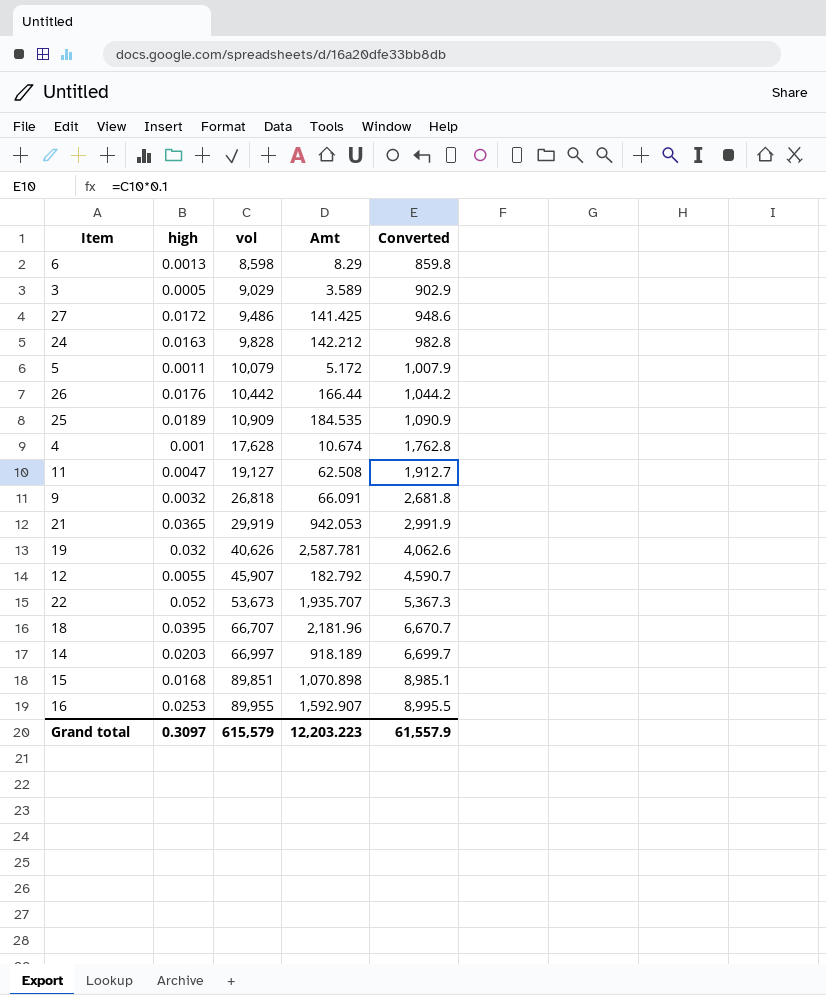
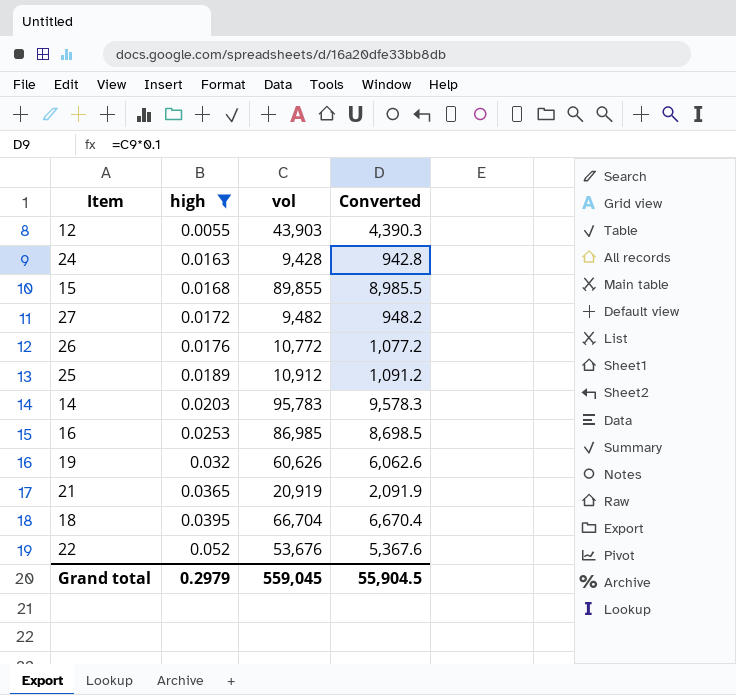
filter: none -> high >= 0.0055
row order: vol ascending -> high ascending
column Amt | position: 4 -> none
12 | vol: 45,907 -> 43,903
12 | Converted: 4,590.7 -> 4,390.3
24 | vol: 9,828 -> 9,428
24 | Converted: 982.8 -> 942.8
15 | vol: 89,851 -> 89,855
15 | Converted: 8,985.1 -> 8,985.5
27 | vol: 9,486 -> 9,482
27 | Converted: 948.6 -> 948.2
26 | vol: 10,442 -> 10,772
26 | Converted: 1,044.2 -> 1,077.2
25 | vol: 10,909 -> 10,912
25 | Converted: 1,090.9 -> 1,091.2
14 | vol: 66,997 -> 95,783
14 | Converted: 6,699.7 -> 9,578.3
16 | vol: 89,955 -> 86,985
16 | Converted: 8,995.5 -> 8,698.5
19 | vol: 40,626 -> 60,626
19 | Converted: 4,062.6 -> 6,062.6
21 | vol: 29,919 -> 20,919
21 | Converted: 2,991.9 -> 2,091.9
18 | vol: 66,707 -> 66,704
18 | Converted: 6,670.7 -> 6,670.4
22 | vol: 53,673 -> 53,676
22 | Converted: 5,367.3 -> 5,367.6
Grand total | high: 0.3097 -> 0.2979
Grand total | vol: 615,579 -> 559,045
Grand total | Converted: 61,557.9 -> 55,904.5

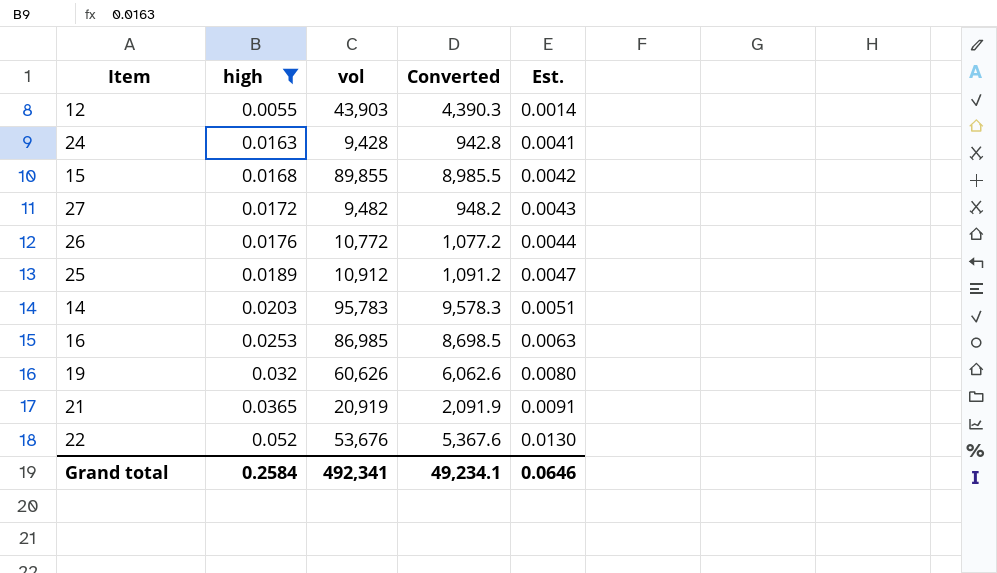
column Est. | formula: none -> [high] * 0.25
row 18: 0.0395 | 66,704 | 6,670.4 -> none
Grand total | high: 0.2979 -> 0.2584
Grand total | vol: 559,045 -> 492,341
Grand total | Converted: 55,904.5 -> 49,234.1

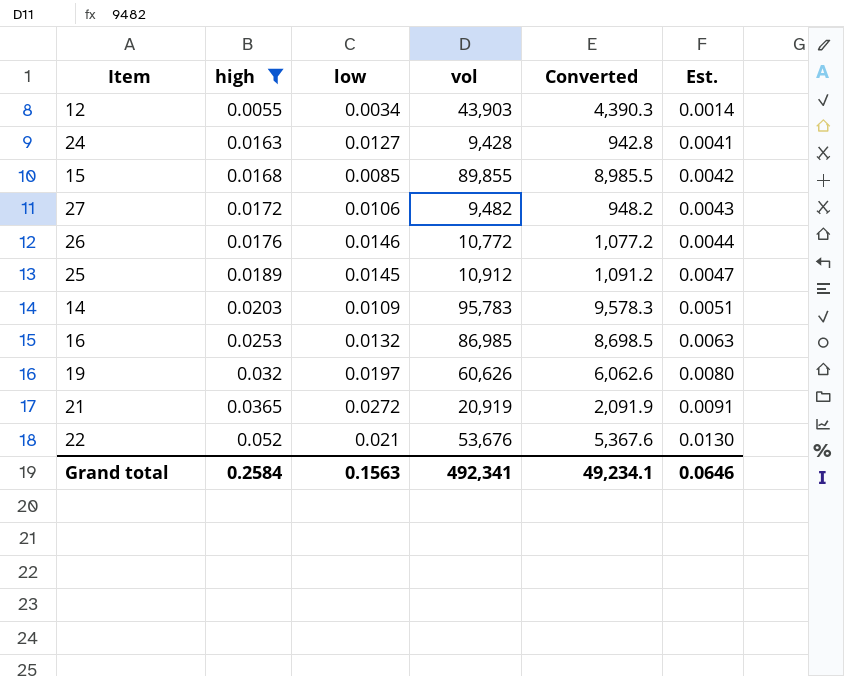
column low | position: none -> 3

